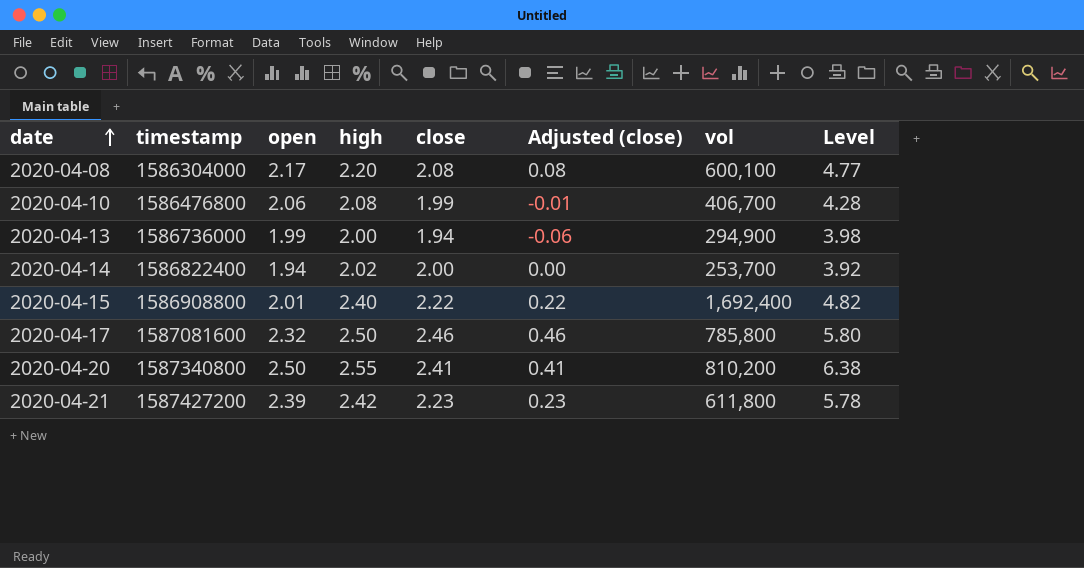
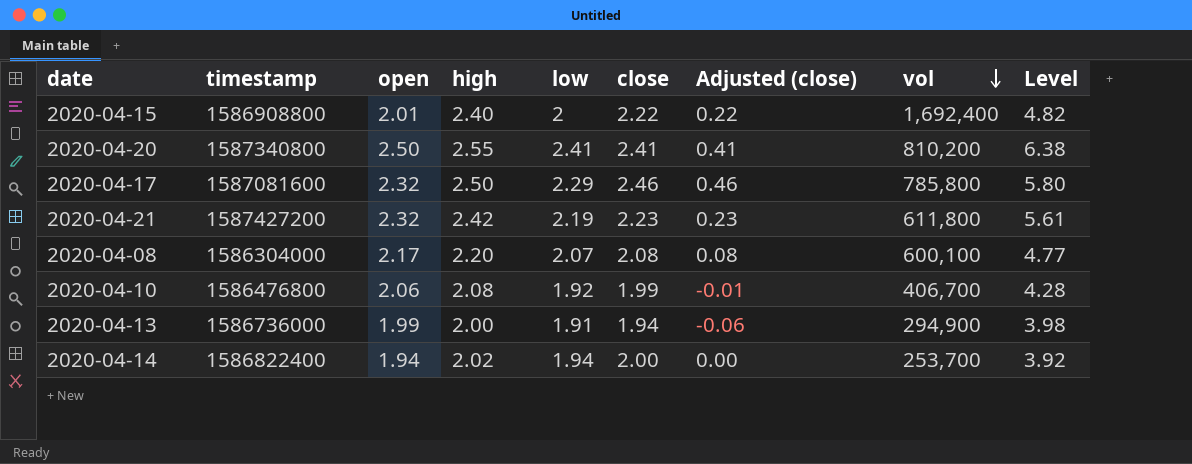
row order: date ascending -> vol descending
column low | position: none -> 5
2020-04-21 | open: 2.39 -> 2.32
2020-04-21 | Level: 5.78 -> 5.61

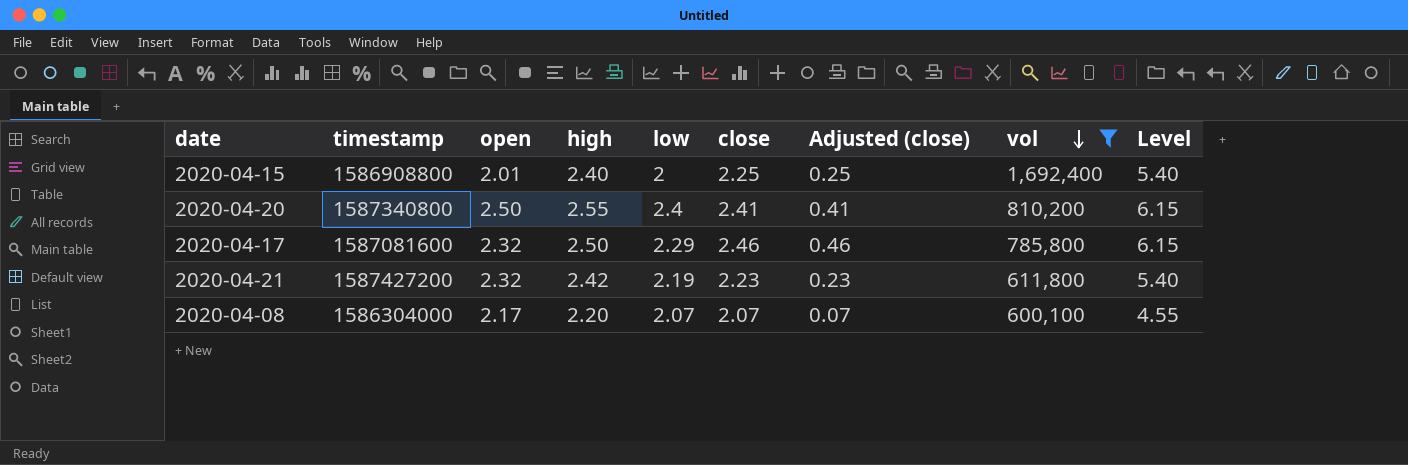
filter: none -> vol >= 600,100
column Level | formula: [open] * [high] -> [high] * [close]
2020-04-15 | close: 2.22 -> 2.25
2020-04-15 | Adjusted (close): 0.22 -> 0.25
2020-04-20 | low: 2.41 -> 2.4
2020-04-08 | close: 2.08 -> 2.07
2020-04-08 | Adjusted (close): 0.08 -> 0.07

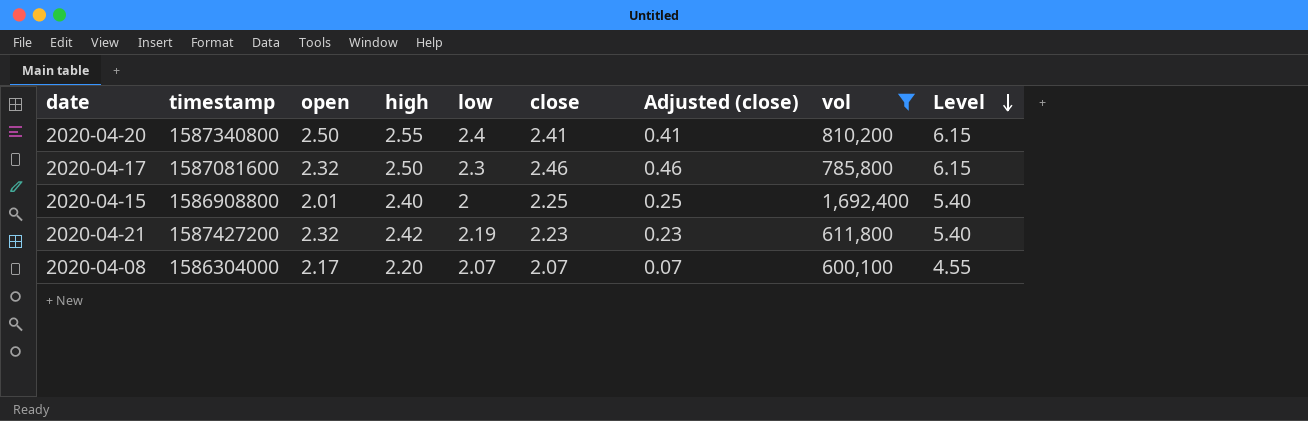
row order: vol descending -> Level descending
2020-04-17 | low: 2.29 -> 2.3

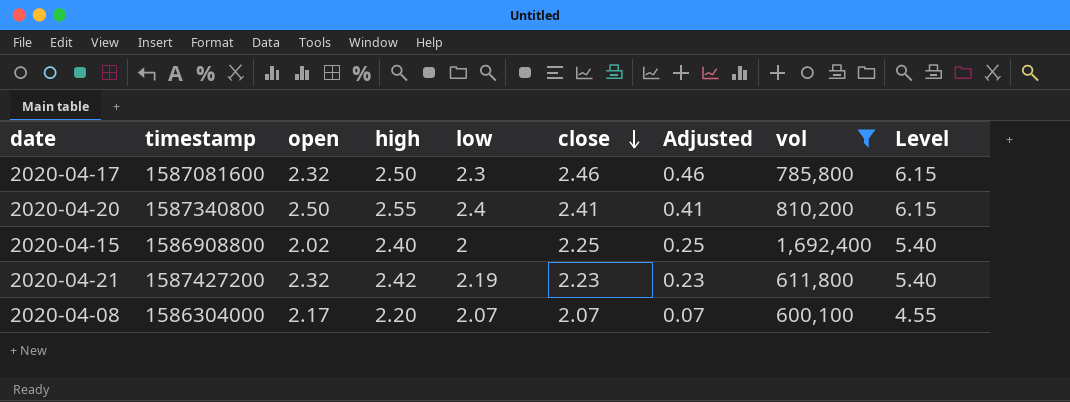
row order: Level descending -> close descending
column name: Adjusted (close) -> Adjusted
2020-04-15 | open: 2.01 -> 2.02

